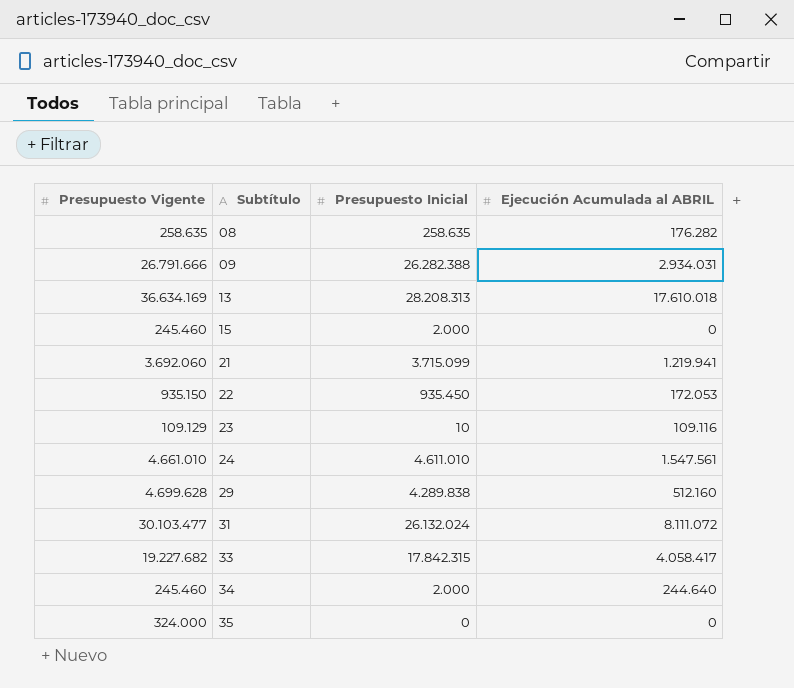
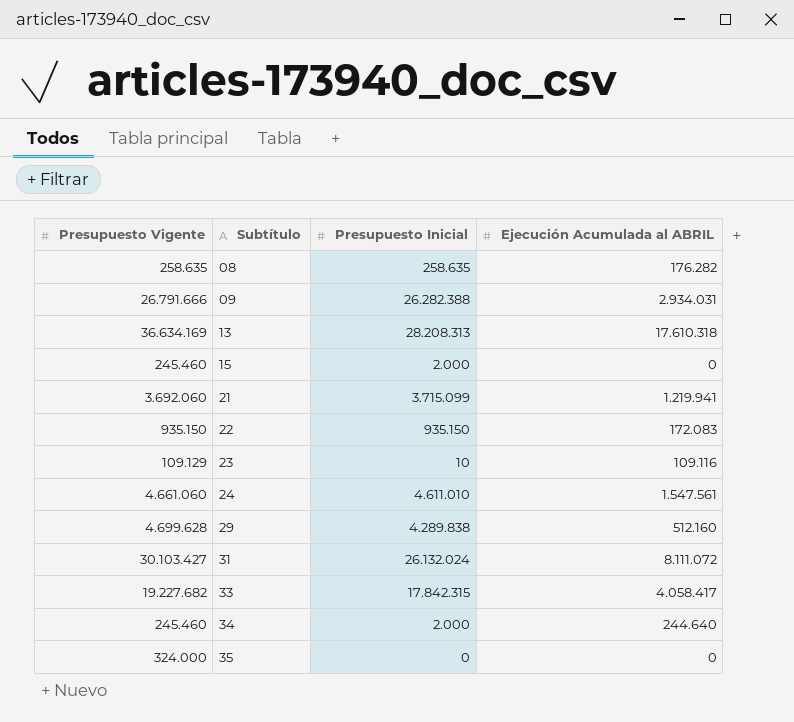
13 | Ejecución Acumulada al ABRIL: 17.610.018 -> 17.610.318
22 | Presupuesto Inicial: 935.450 -> 935.150
22 | Ejecución Acumulada al ABRIL: 172.053 -> 172.083
24 | Presupuesto Vigente: 4.661.010 -> 4.661.060
31 | Presupuesto Vigente: 30.103.477 -> 30.103.427

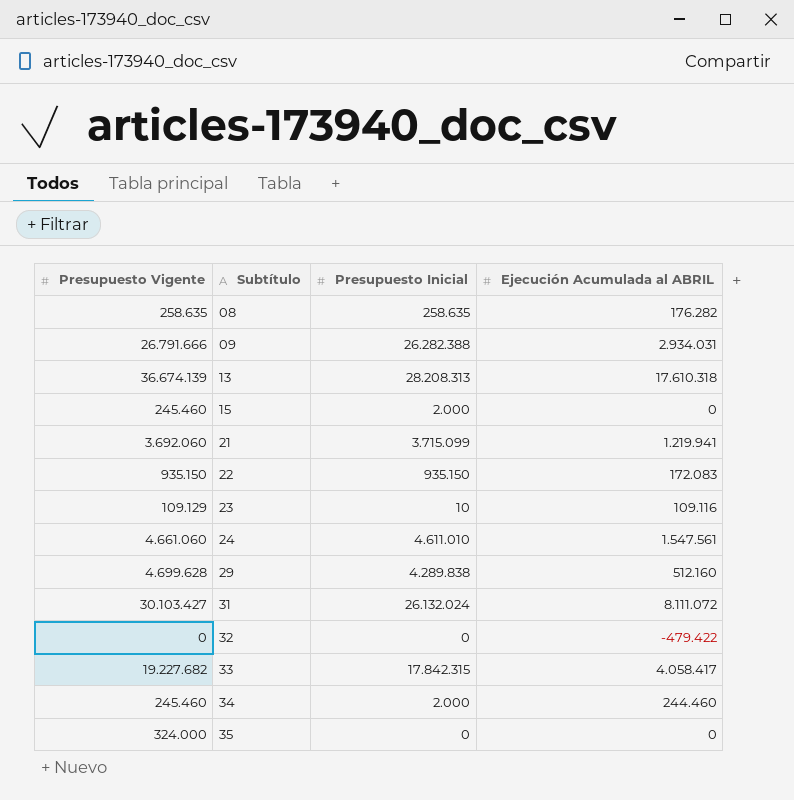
13 | Presupuesto Vigente: 36.634.169 -> 36.674.139
row 32: none -> 0 | 0 | -479.422
34 | Ejecución Acumulada al ABRIL: 244.640 -> 244.460

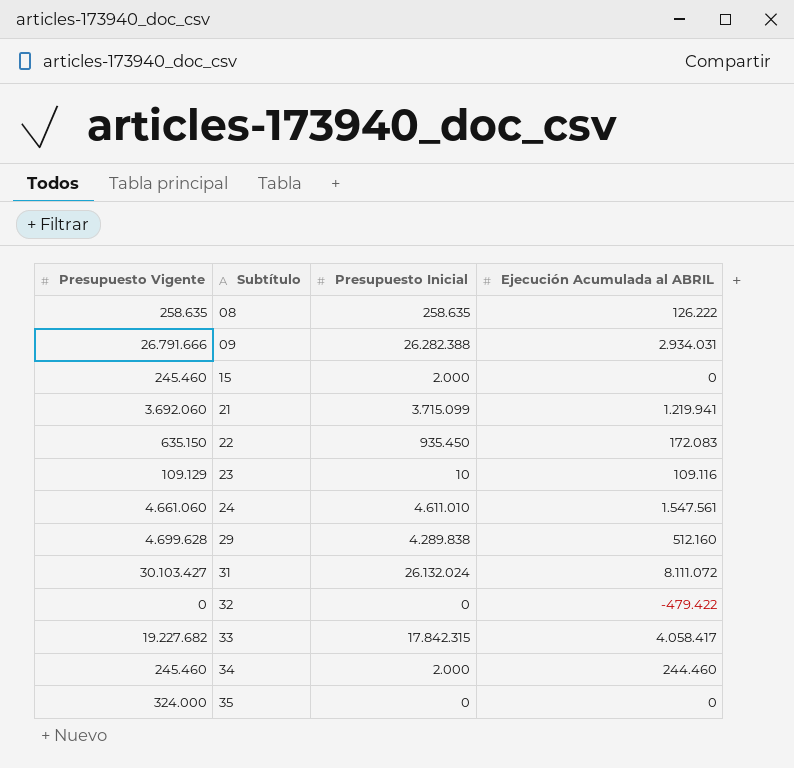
row 13: 36.674.139 | 28.208.313 | 17.610.318 -> none
08 | Ejecución Acumulada al ABRIL: 176.282 -> 126.222
22 | Presupuesto Vigente: 935.150 -> 635.150
22 | Presupuesto Inicial: 935.150 -> 935.450

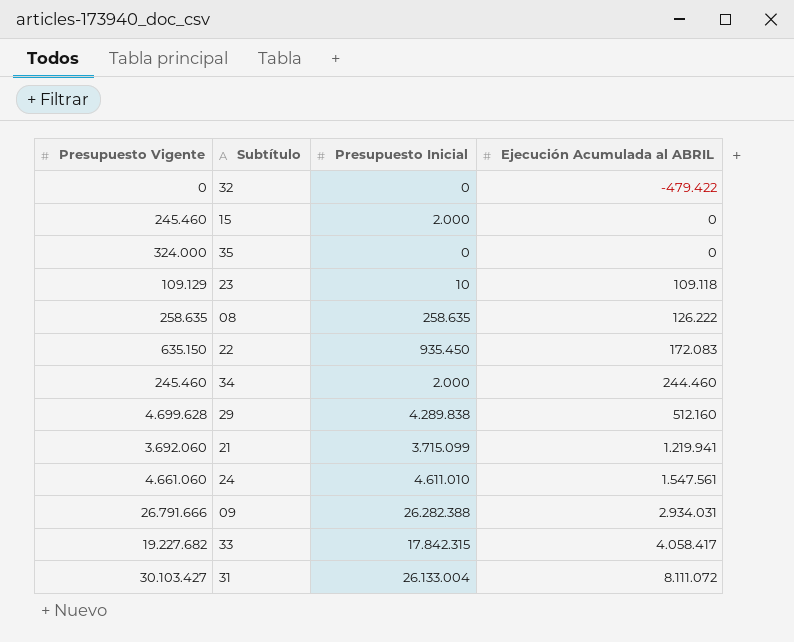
row order: Subtítulo ascending -> Ejecución Acumulada al ABRIL ascending
23 | Ejecución Acumulada al ABRIL: 109.116 -> 109.118
31 | Presupuesto Inicial: 26.132.024 -> 26.133.004

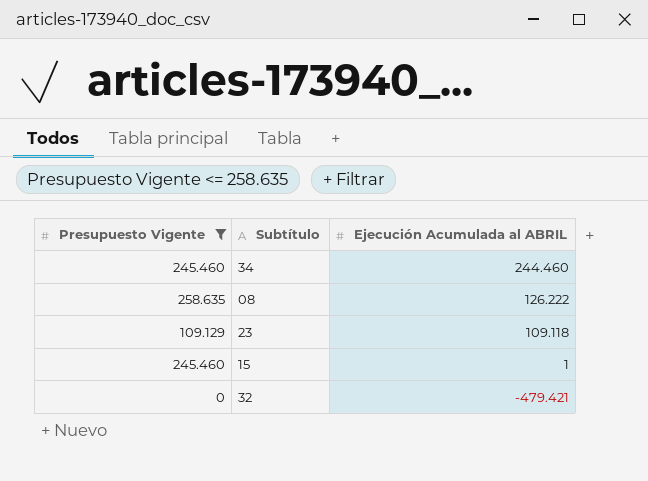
filter: none -> Presupuesto Vigente <= 258.635
row order: Ejecución Acumulada al ABRIL ascending -> Ejecución Acumulada al ABRIL descending
column Presupuesto Inicial | position: 3 -> none
15 | Ejecución Acumulada al ABRIL: 0 -> 1
32 | Ejecución Acumulada al ABRIL: -479.422 -> -479.421

